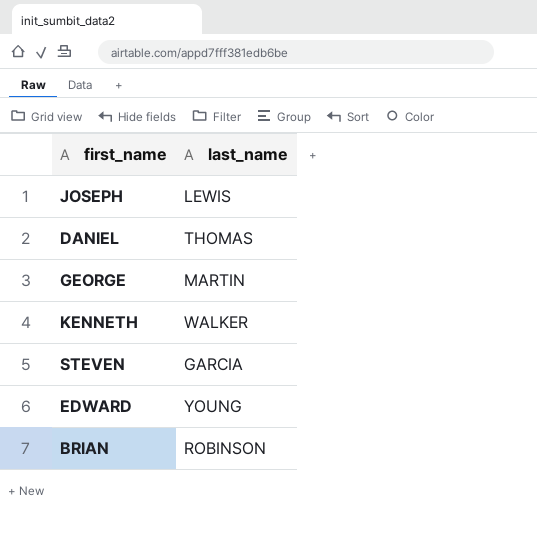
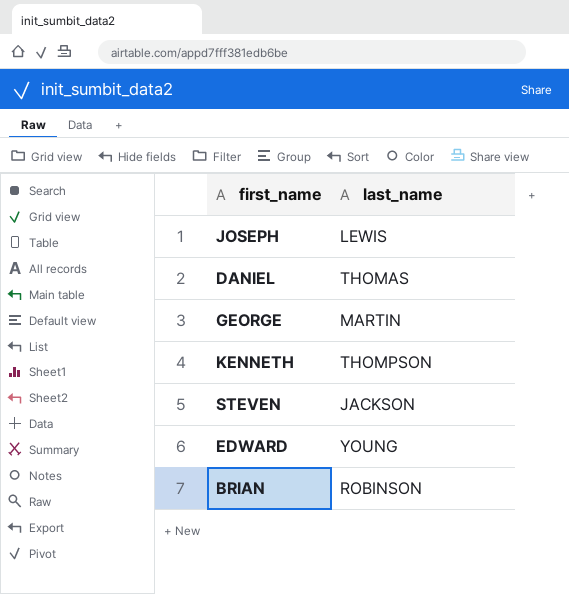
KENNETH | last_name: WALKER -> THOMPSON
STEVEN | last_name: GARCIA -> JACKSON

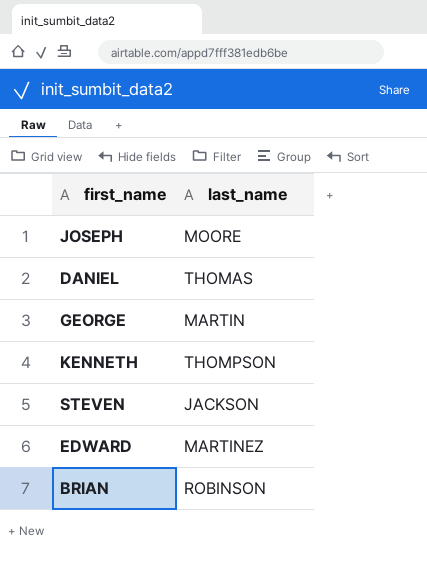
JOSEPH | last_name: LEWIS -> MOORE
EDWARD | last_name: YOUNG -> MARTINEZ

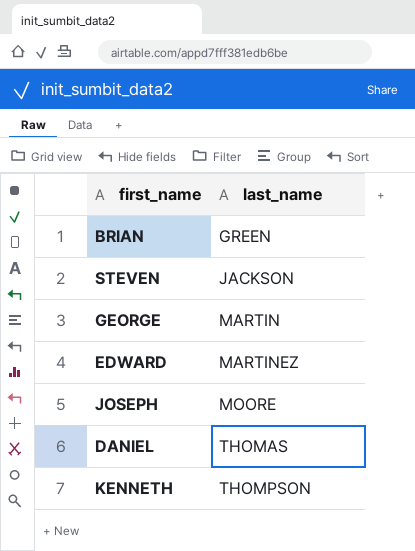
row order: none -> last_name ascending
BRIAN | last_name: ROBINSON -> GREEN

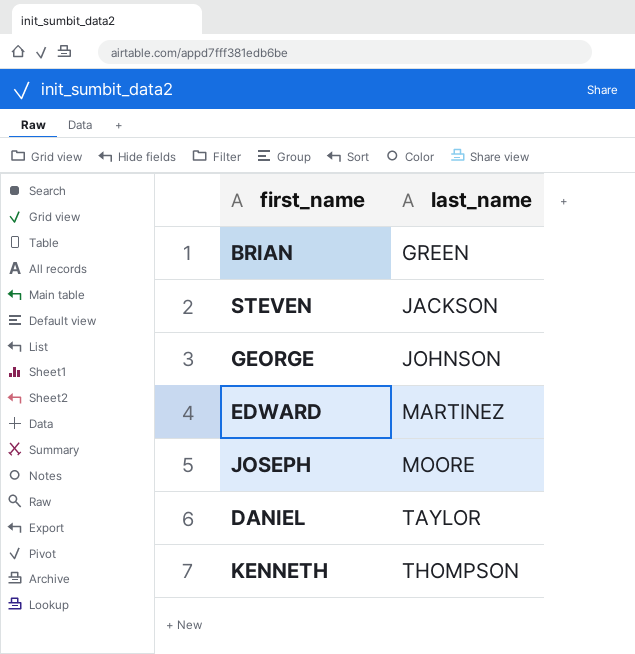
GEORGE | last_name: MARTIN -> JOHNSON
DANIEL | last_name: THOMAS -> TAYLOR

